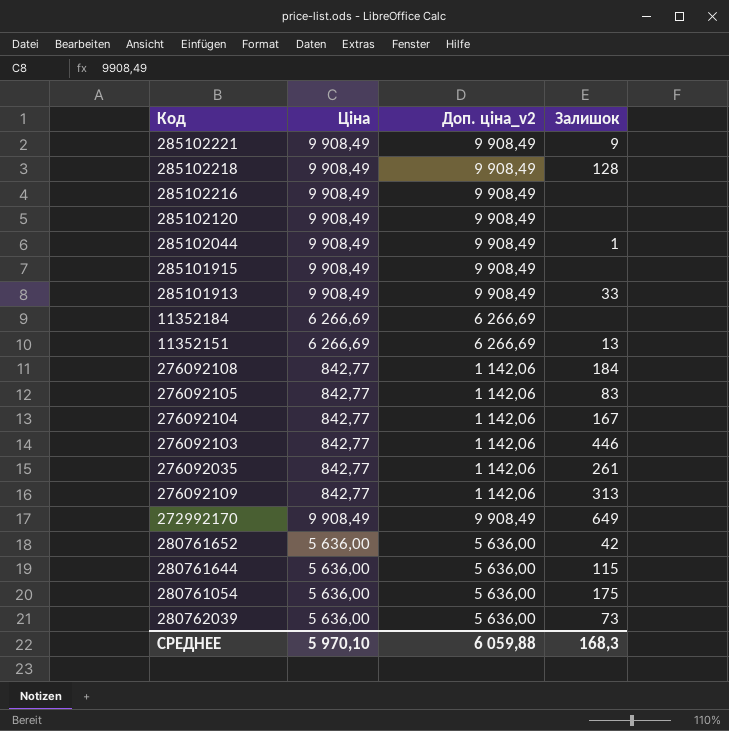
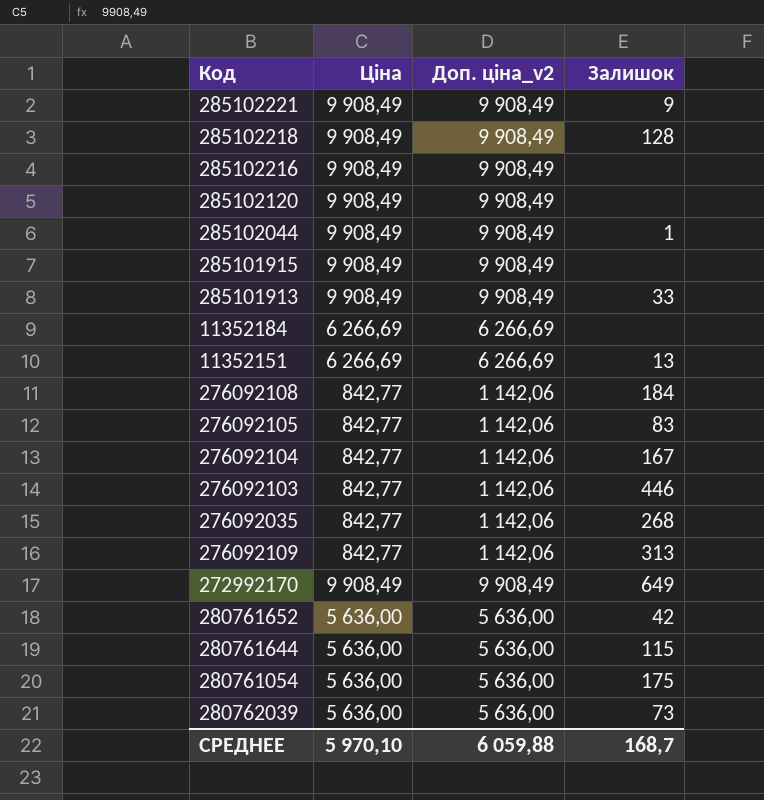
276092035 | Залишок: 261 -> 268
СРЕДНЕЕ | Залишок: 168,3 -> 168,7

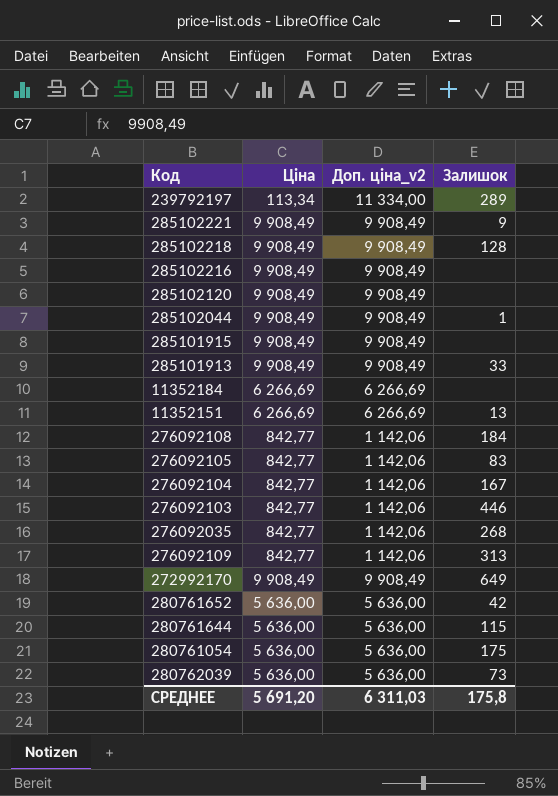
row 239792197: none -> 113,34 | 11 334,00 | 289
СРЕДНЕЕ | Ціна: 5 970,10 -> 5 691,20
СРЕДНЕЕ | Доп. ціна_v2: 6 059,88 -> 6 311,03
СРЕДНЕЕ | Залишок: 168,7 -> 175,8

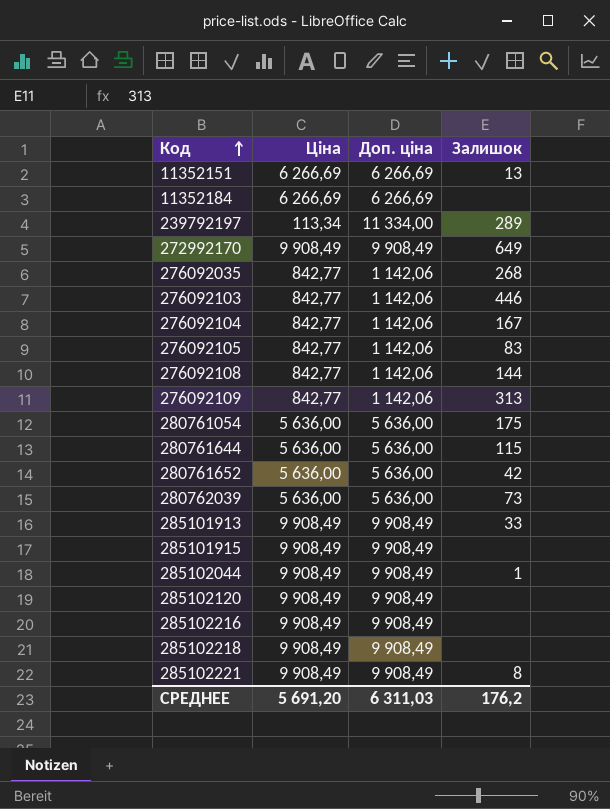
row order: none -> Код ascending
column name: Доп. ціна_v2 -> Доп. ціна
276092108 | Залишок: 184 -> 144
285102218 | Залишок: 128 -> none
285102221 | Залишок: 9 -> 8
СРЕДНЕЕ | Залишок: 175,8 -> 176,2

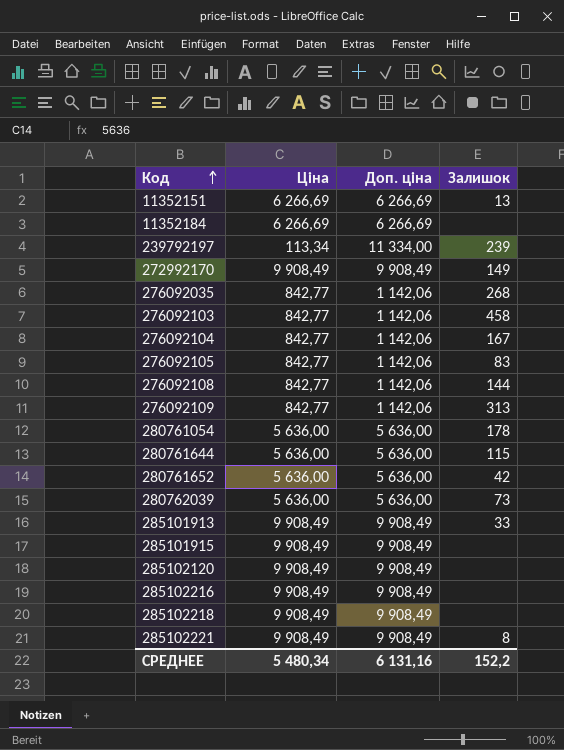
row 285102044: 9 908,49 | 9 908,49 | 1 -> none
239792197 | Залишок: 289 -> 239
272992170 | Залишок: 649 -> 149
276092103 | Залишок: 446 -> 458
280761054 | Залишок: 175 -> 178
СРЕДНЕЕ | Ціна: 5 691,20 -> 5 480,34
СРЕДНЕЕ | Доп. ціна: 6 311,03 -> 6 131,16
СРЕДНЕЕ | Залишок: 176,2 -> 152,2

